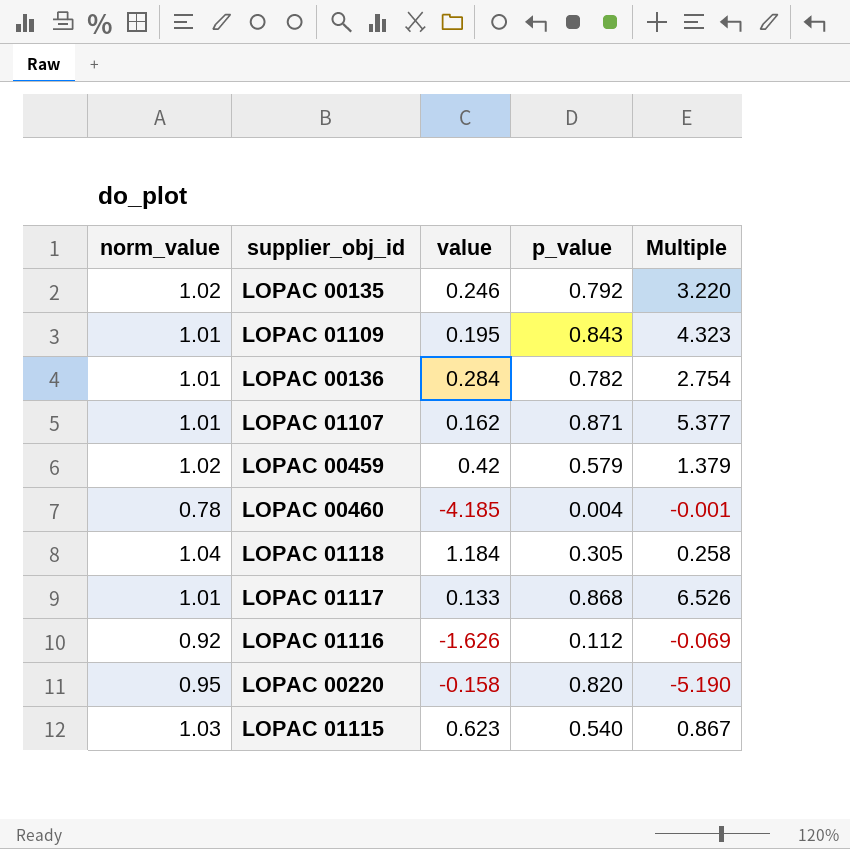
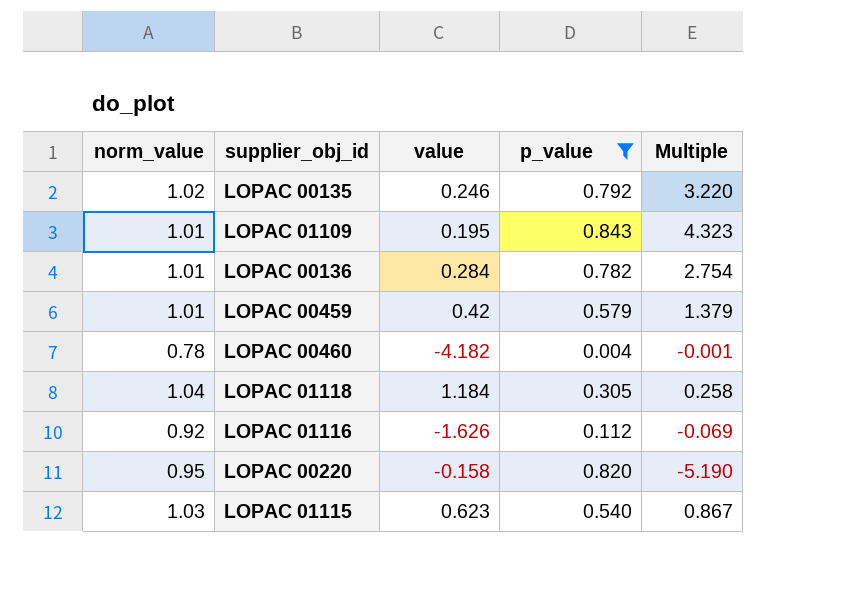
filter: none -> p_value <= 0.843
LOPAC 00459 | norm_value: 1.02 -> 1.01
LOPAC 00460 | value: -4.185 -> -4.182

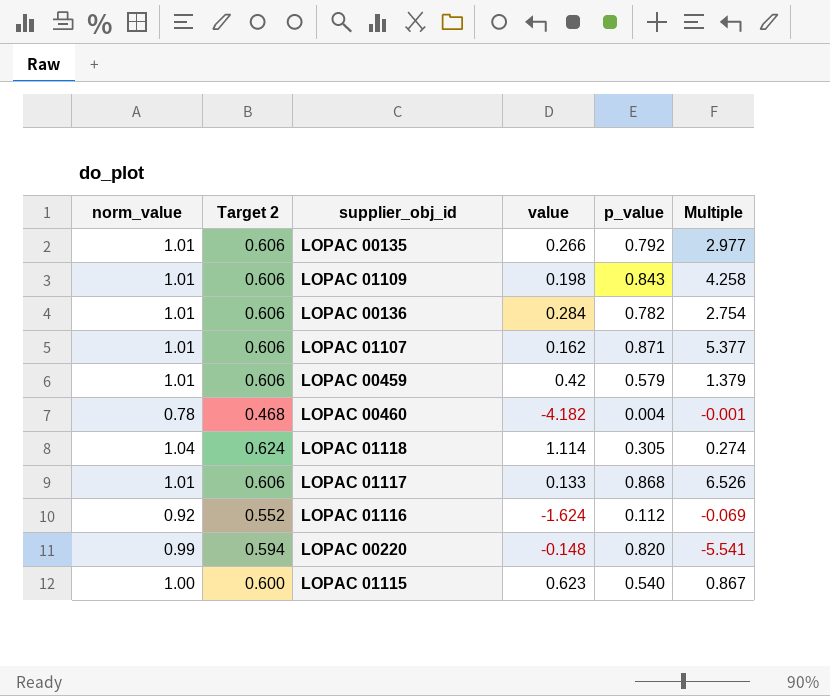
filter: p_value <= 0.843 -> none
column Target 2 | formula: none -> [norm_value] * 0.6
LOPAC 00135 | norm_value: 1.02 -> 1.01
LOPAC 00135 | value: 0.246 -> 0.266
LOPAC 00135 | Multiple: 3.220 -> 2.977
LOPAC 01109 | value: 0.195 -> 0.198
LOPAC 01109 | Multiple: 4.323 -> 4.258
LOPAC 01118 | value: 1.184 -> 1.114
LOPAC 01118 | Multiple: 0.258 -> 0.274
LOPAC 01116 | value: -1.626 -> -1.624
LOPAC 00220 | norm_value: 0.95 -> 0.99
LOPAC 00220 | value: -0.158 -> -0.148
LOPAC 00220 | Multiple: -5.190 -> -5.541
LOPAC 01115 | norm_value: 1.03 -> 1.00

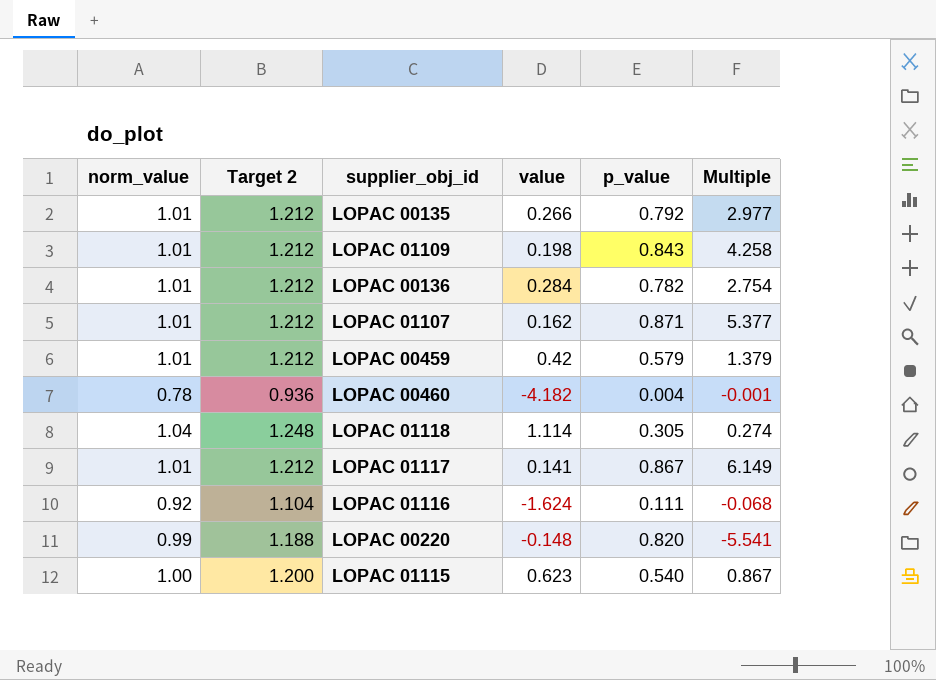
column Target 2 | formula: [norm_value] * 0.6 -> [norm_value] * 1.2
LOPAC 01117 | value: 0.133 -> 0.141
LOPAC 01117 | p_value: 0.868 -> 0.867
LOPAC 01117 | Multiple: 6.526 -> 6.149
LOPAC 01116 | p_value: 0.112 -> 0.111
LOPAC 01116 | Multiple: -0.069 -> -0.068

